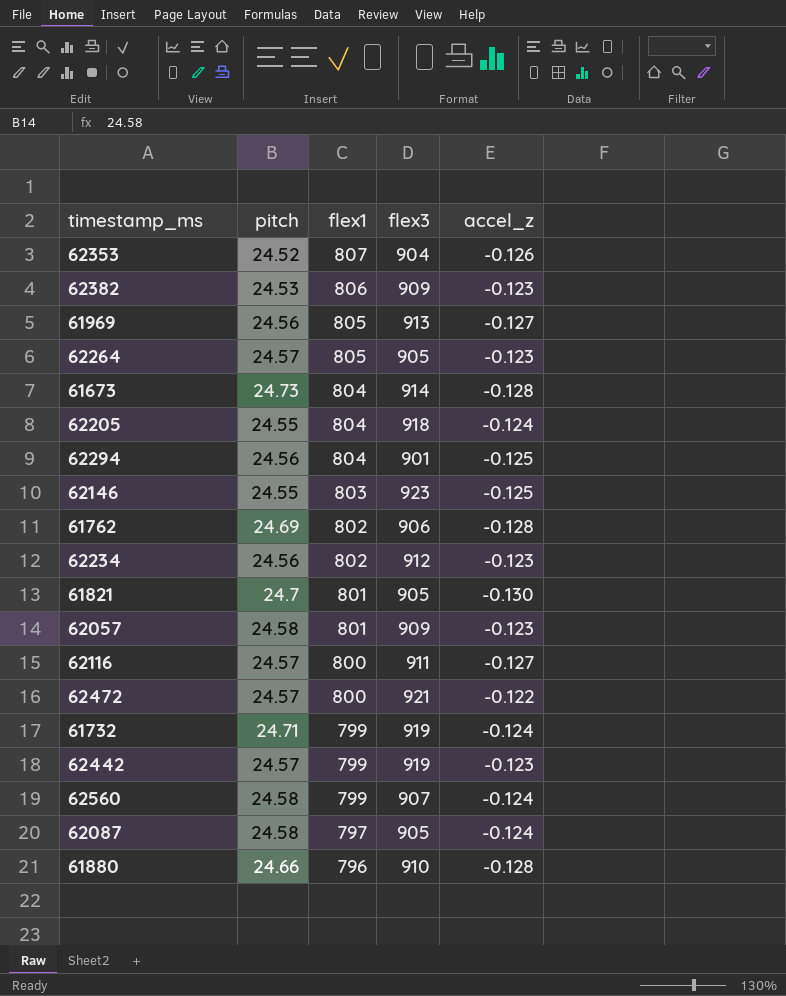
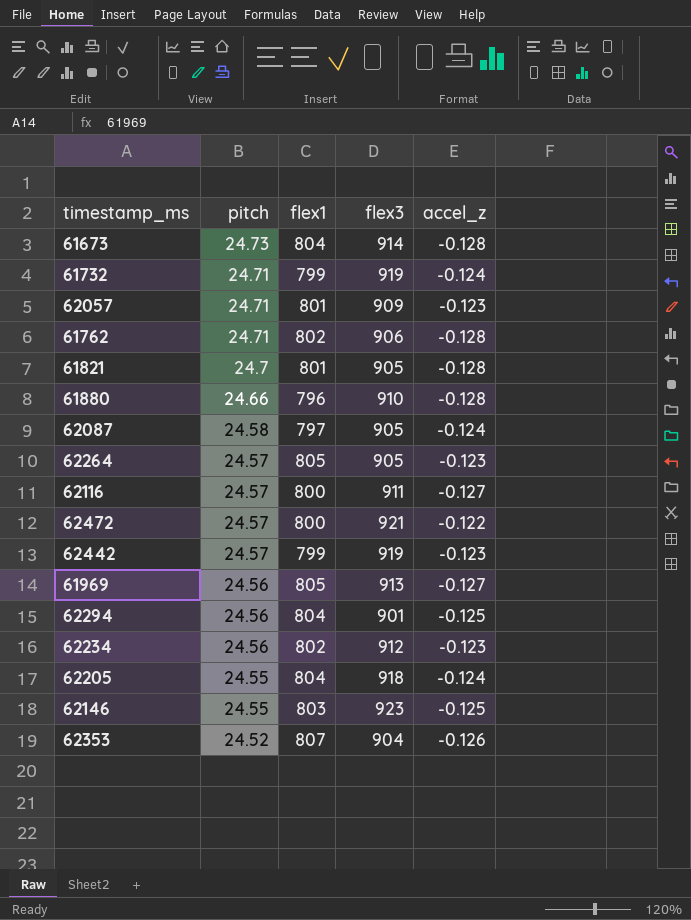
row order: flex1 descending -> pitch descending
row 62382: 24.53 | 806 | 909 | -0.123 -> none
row 62560: 24.58 | 799 | 907 | -0.124 -> none
62057 | pitch: 24.58 -> 24.71
61762 | pitch: 24.69 -> 24.71
61821 | accel_z: -0.130 -> -0.128

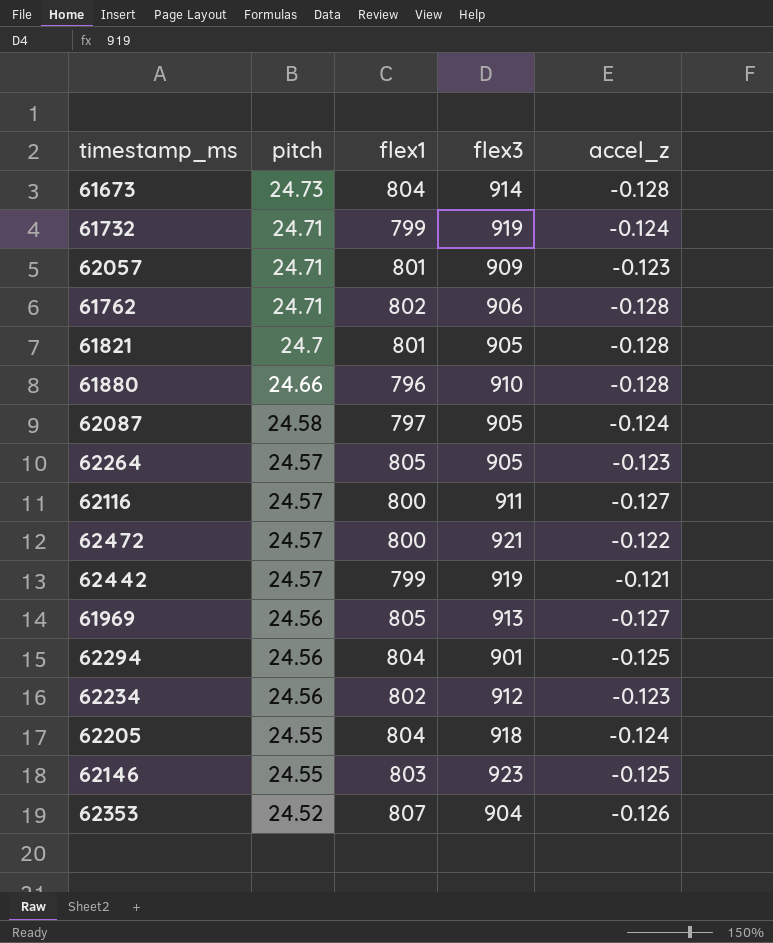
62442 | accel_z: -0.123 -> -0.121

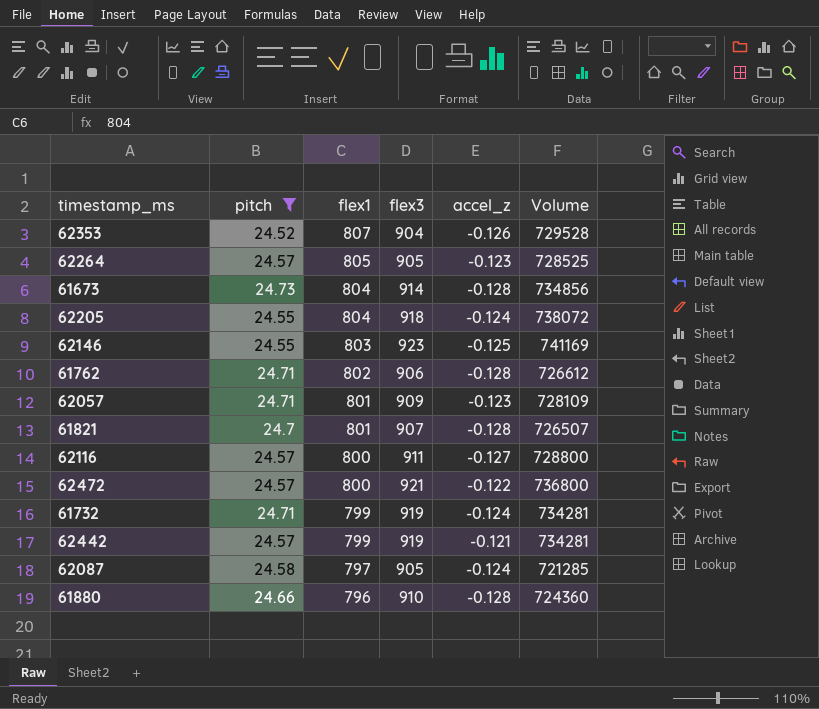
filter: none -> pitch != 24.56
row order: pitch descending -> flex1 descending
column Volume | formula: none -> [flex1] * [flex3]
61821 | flex3: 905 -> 907

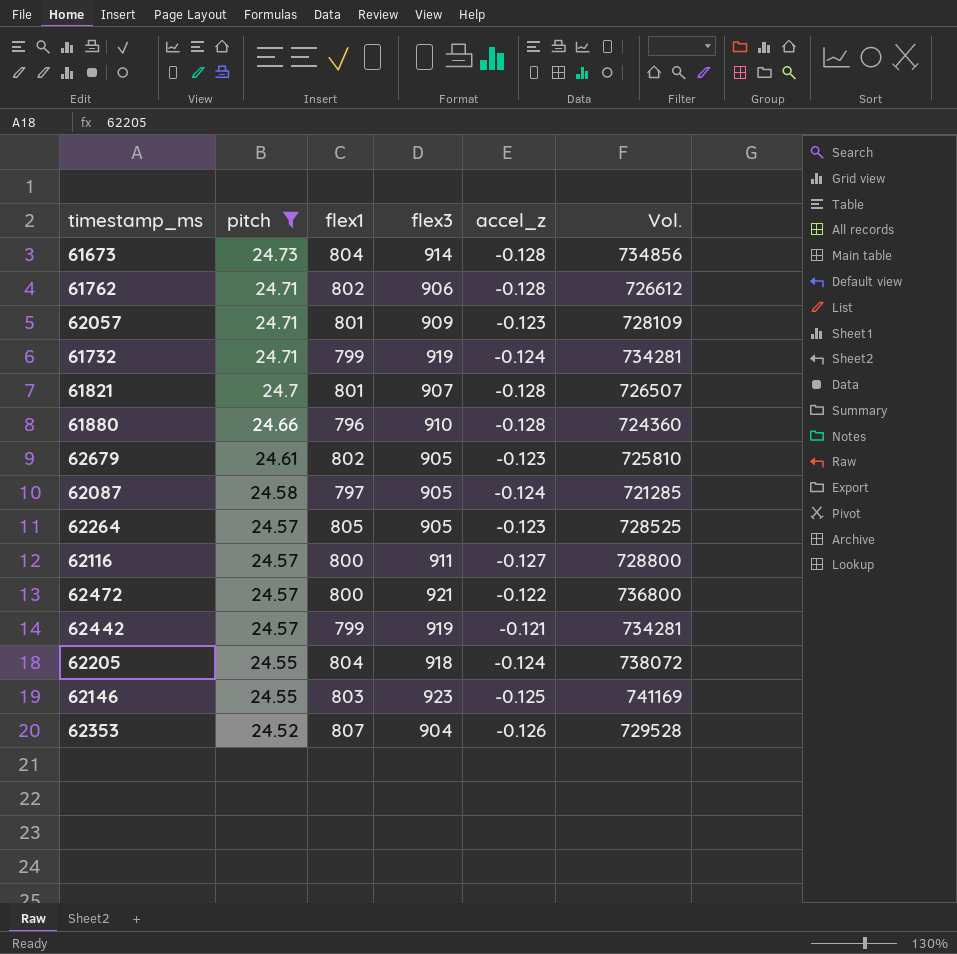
row order: flex1 descending -> pitch descending
column name: Volume -> Vol.
row 62679: none -> 24.61 | 802 | 905 | -0.123 | 725810

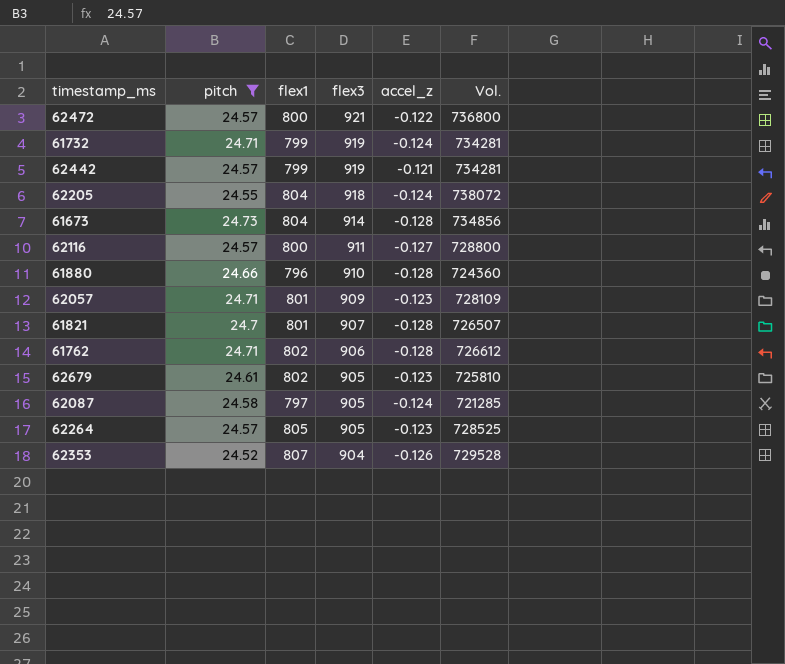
row order: pitch descending -> flex3 descending
row 62146: 24.55 | 803 | 923 | -0.125 | 741169 -> none

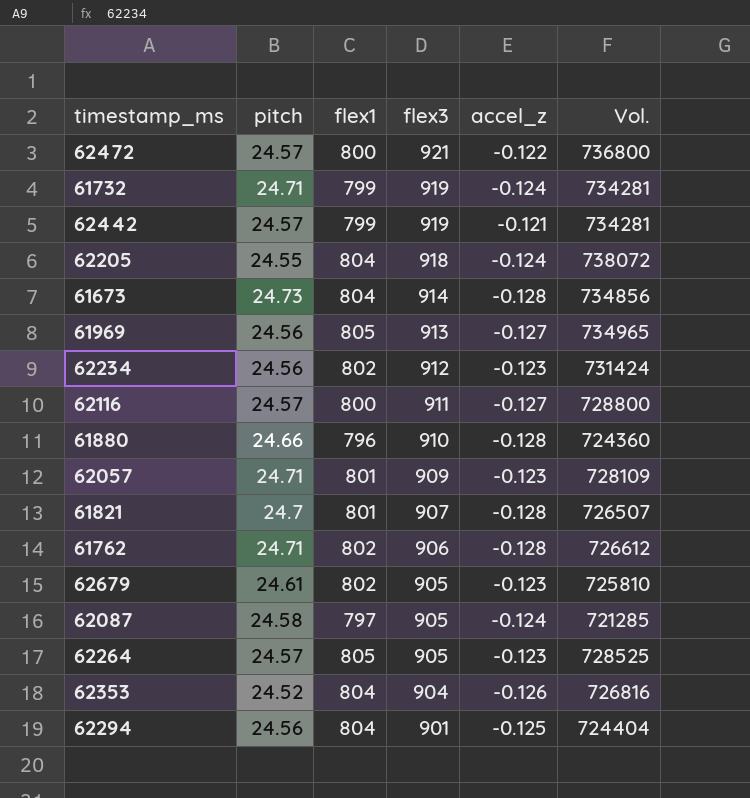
filter: pitch != 24.56 -> none
62353 | flex1: 807 -> 804
62353 | Vol.: 729528 -> 726816

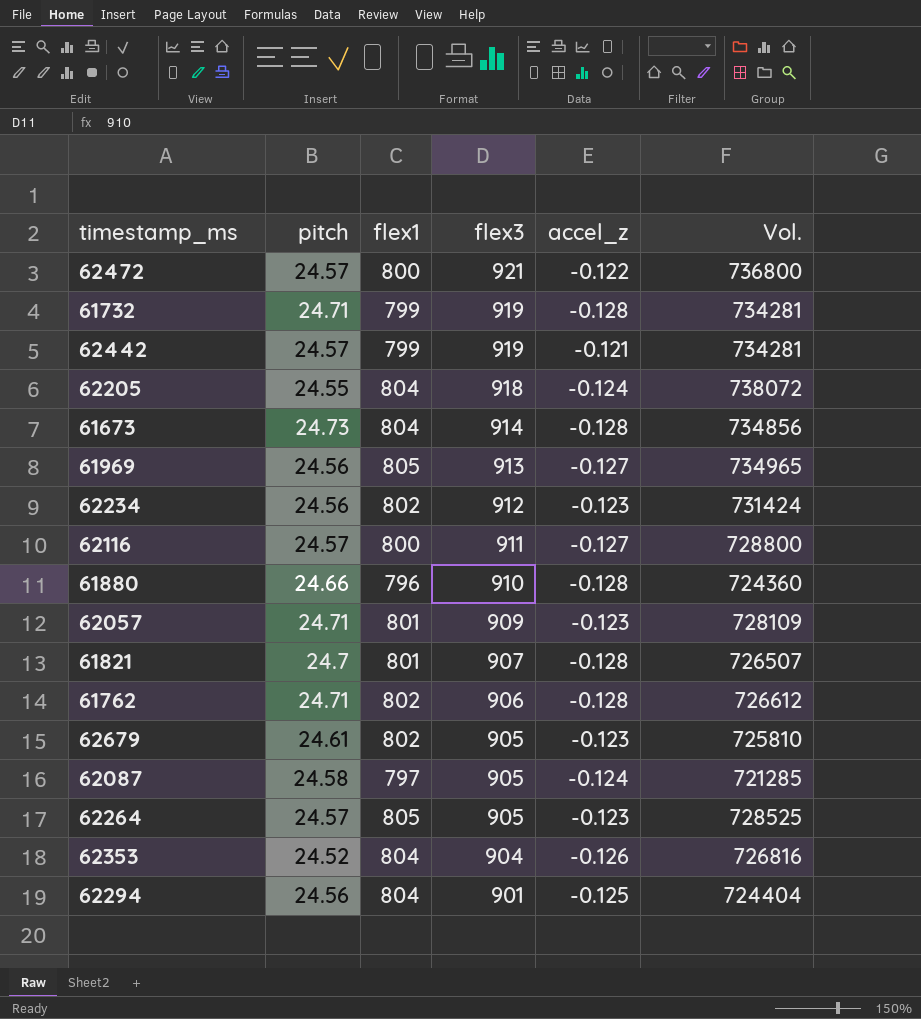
61732 | accel_z: -0.124 -> -0.128

